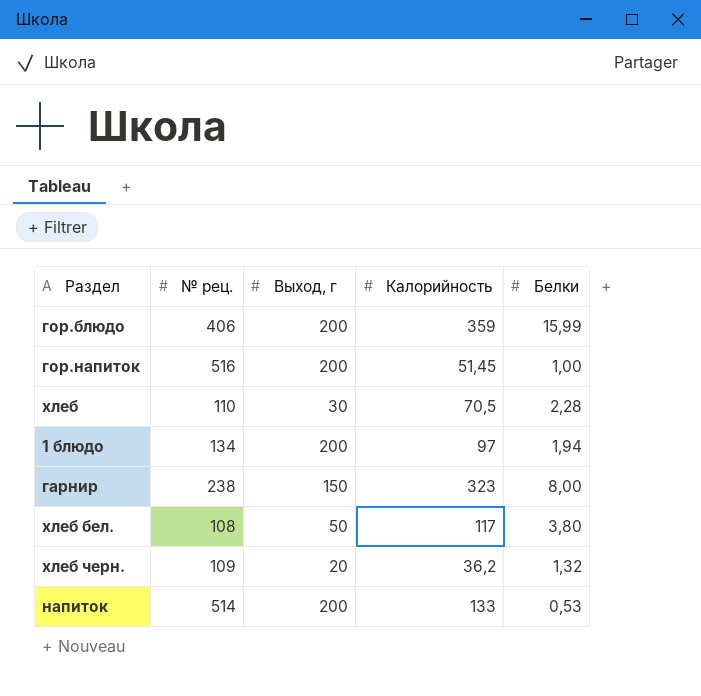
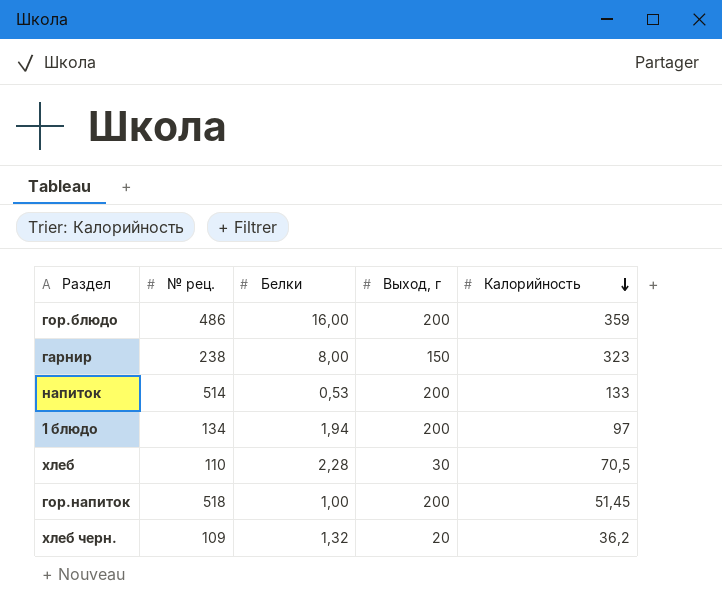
row order: none -> Калорийность descending
column Белки | position: 5 -> 3
row хлеб бел.: 108 | 50 | 117 | 3,80 -> none
гор.блюдо | № рец.: 406 -> 486
гор.блюдо | Белки: 15,99 -> 16,00
гор.напиток | № рец.: 516 -> 518

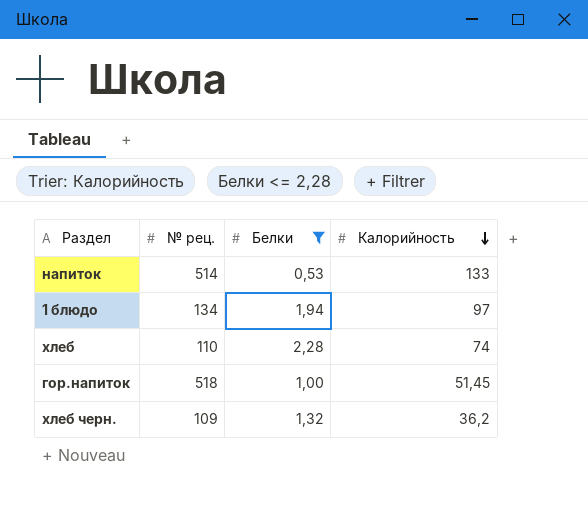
filter: none -> Белки <= 2,28
column Выход, г | position: 4 -> none
хлеб | Калорийность: 70,5 -> 74

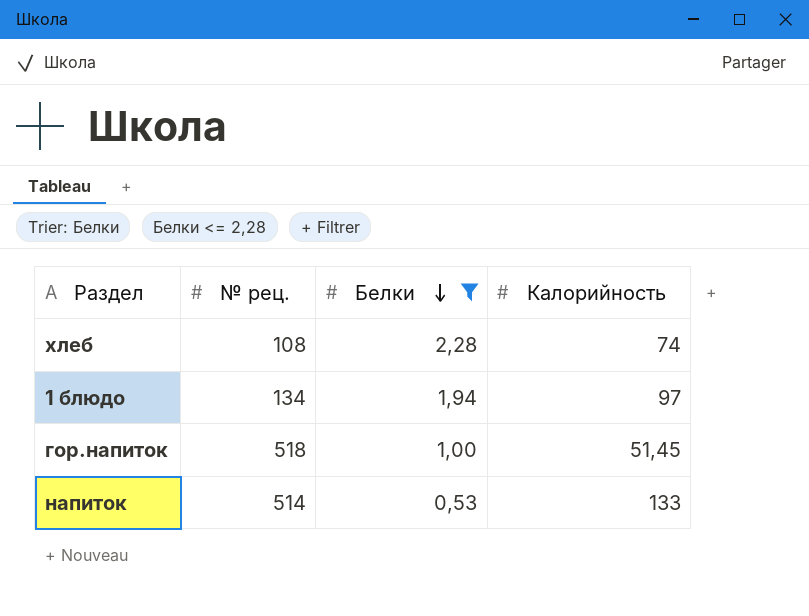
row order: Калорийность descending -> Белки descending
row хлеб черн.: 109 | 1,32 | 36,2 -> none
хлеб | № рец.: 110 -> 108

